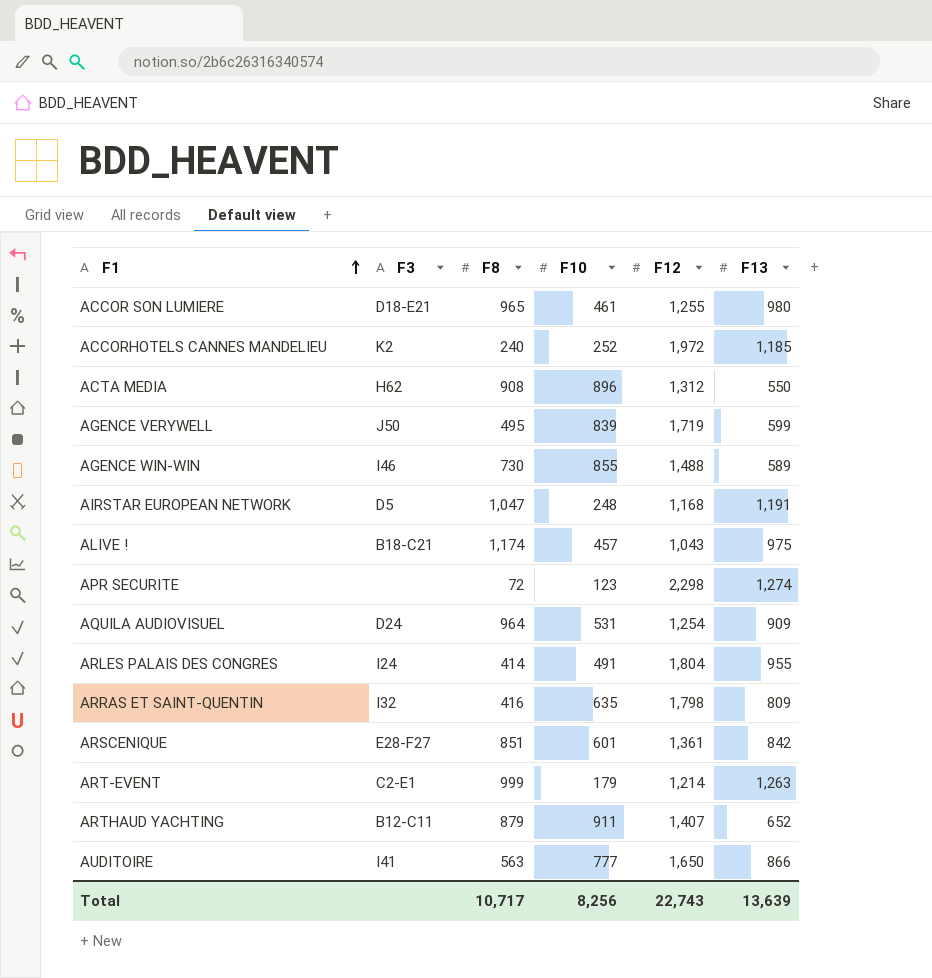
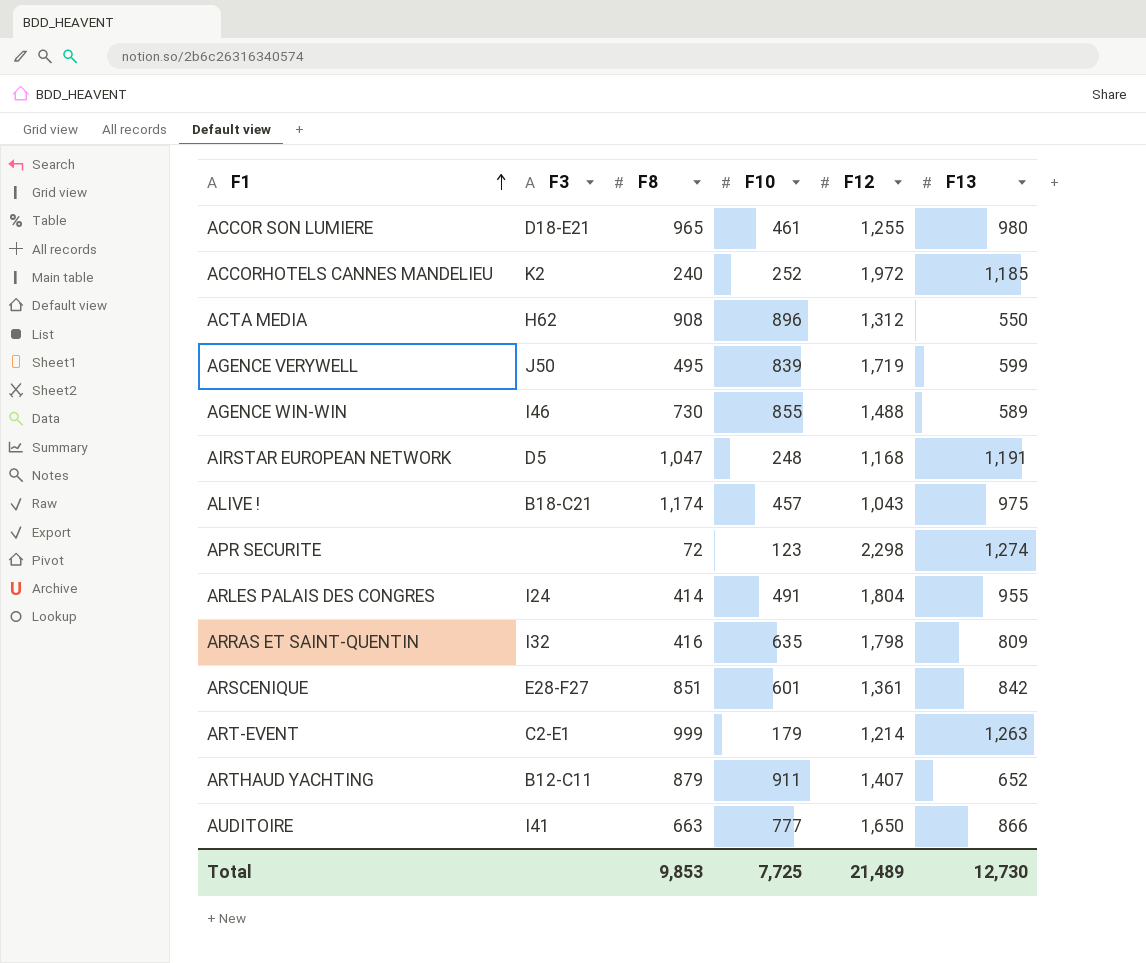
row AQUILA AUDIOVISUEL: D24 | 964 | 531 | 1,254 | 909 -> none
AUDITOIRE | F8: 563 -> 663
Total | F8: 10,717 -> 9,853
Total | F10: 8,256 -> 7,725
Total | F12: 22,743 -> 21,489
Total | F13: 13,639 -> 12,730

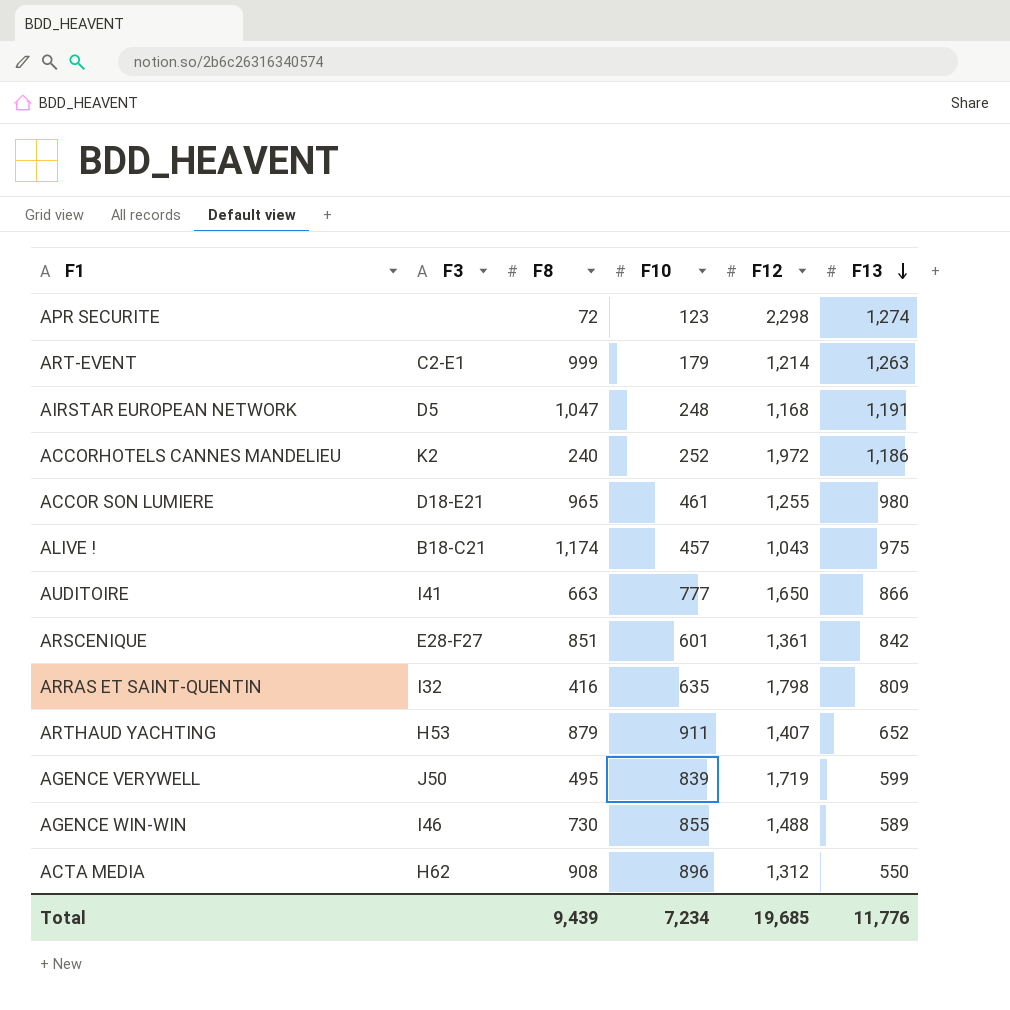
row order: F1 ascending -> F13 descending
row ARLES PALAIS DES CONGRES: I24 | 414 | 491 | 1,804 | 955 -> none
ACCORHOTELS CANNES MANDELIEU | F13: 1,185 -> 1,186
ARTHAUD YACHTING | F3: B12-C11 -> H53
Total | F8: 9,853 -> 9,439
Total | F10: 7,725 -> 7,234
Total | F12: 21,489 -> 19,685
Total | F13: 12,730 -> 11,776

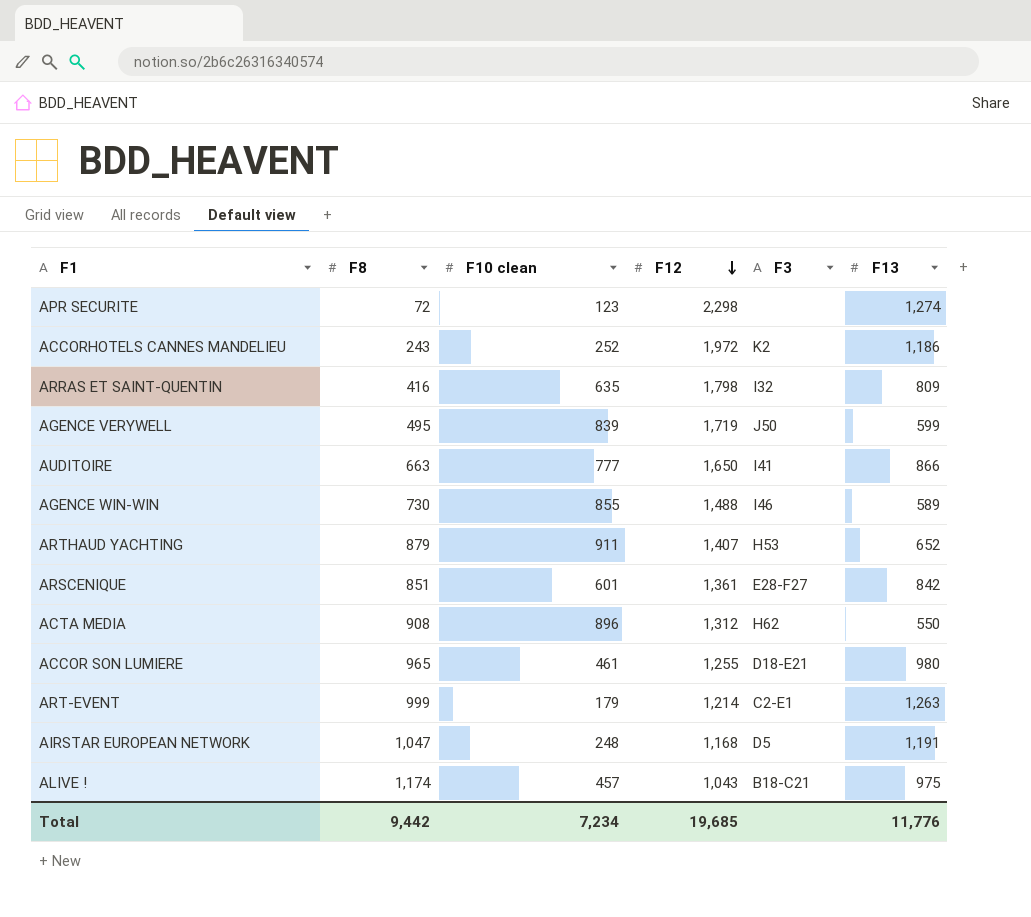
row order: F13 descending -> F12 descending
column name: F10 -> F10 clean
column F3 | position: 2 -> 5
ACCORHOTELS CANNES MANDELIEU | F8: 240 -> 243
Total | F8: 9,439 -> 9,442

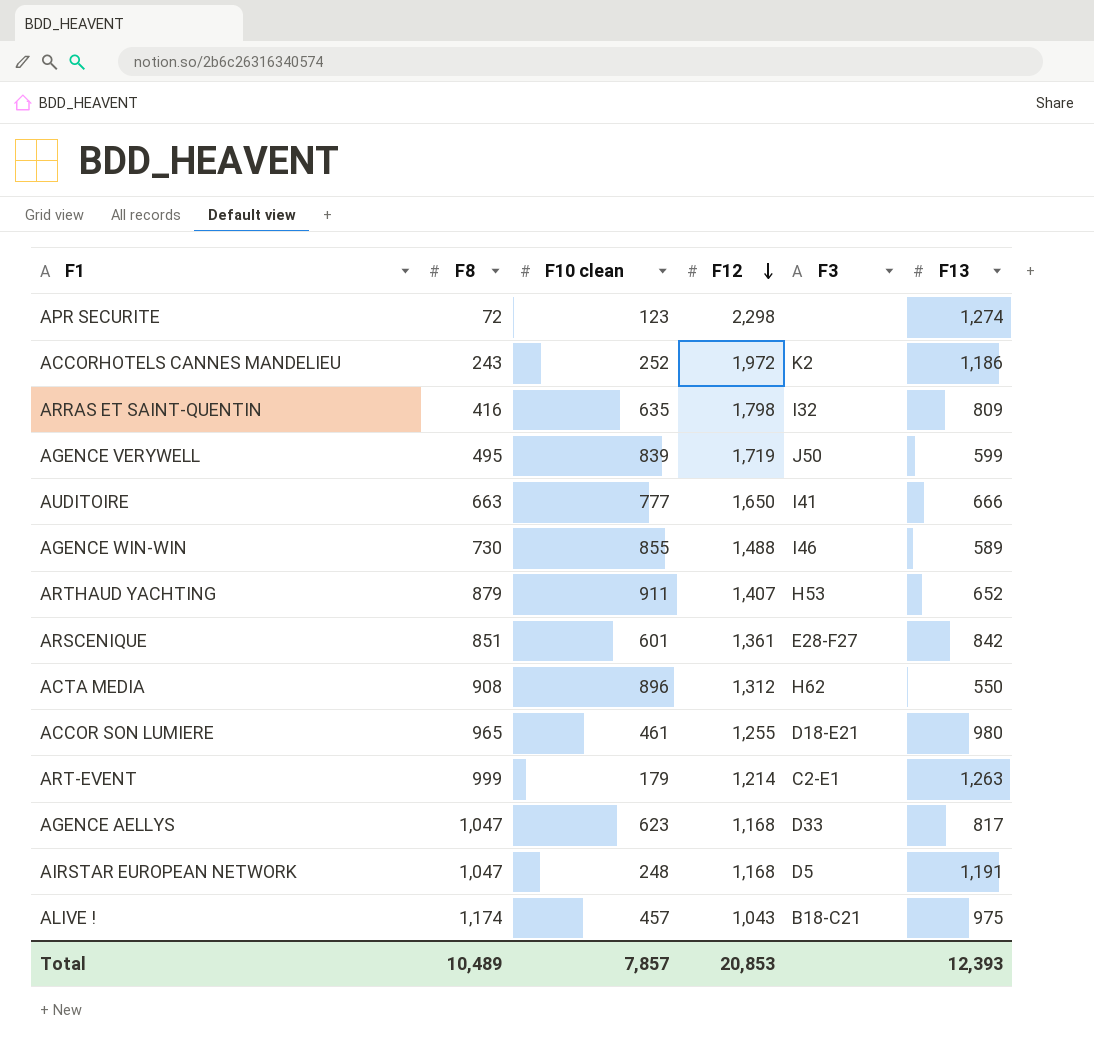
AUDITOIRE | F13: 866 -> 666
row AGENCE AELLYS: none -> 1,047 | 623 | 1,168 | D33 | 817
Total | F8: 9,442 -> 10,489
Total | F10 clean: 7,234 -> 7,857
Total | F12: 19,685 -> 20,853
Total | F13: 11,776 -> 12,393

